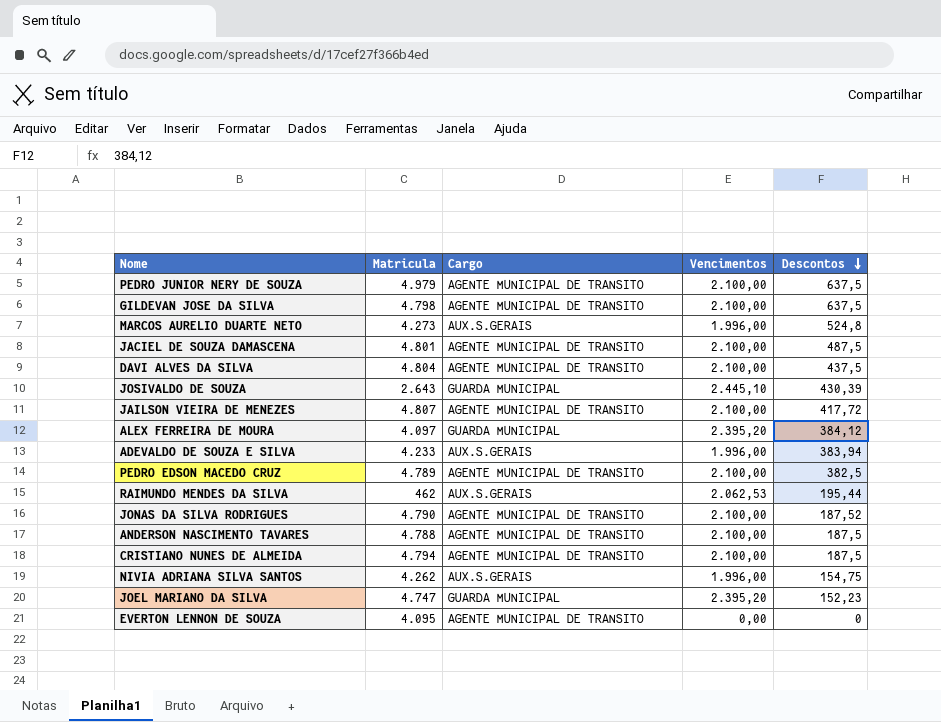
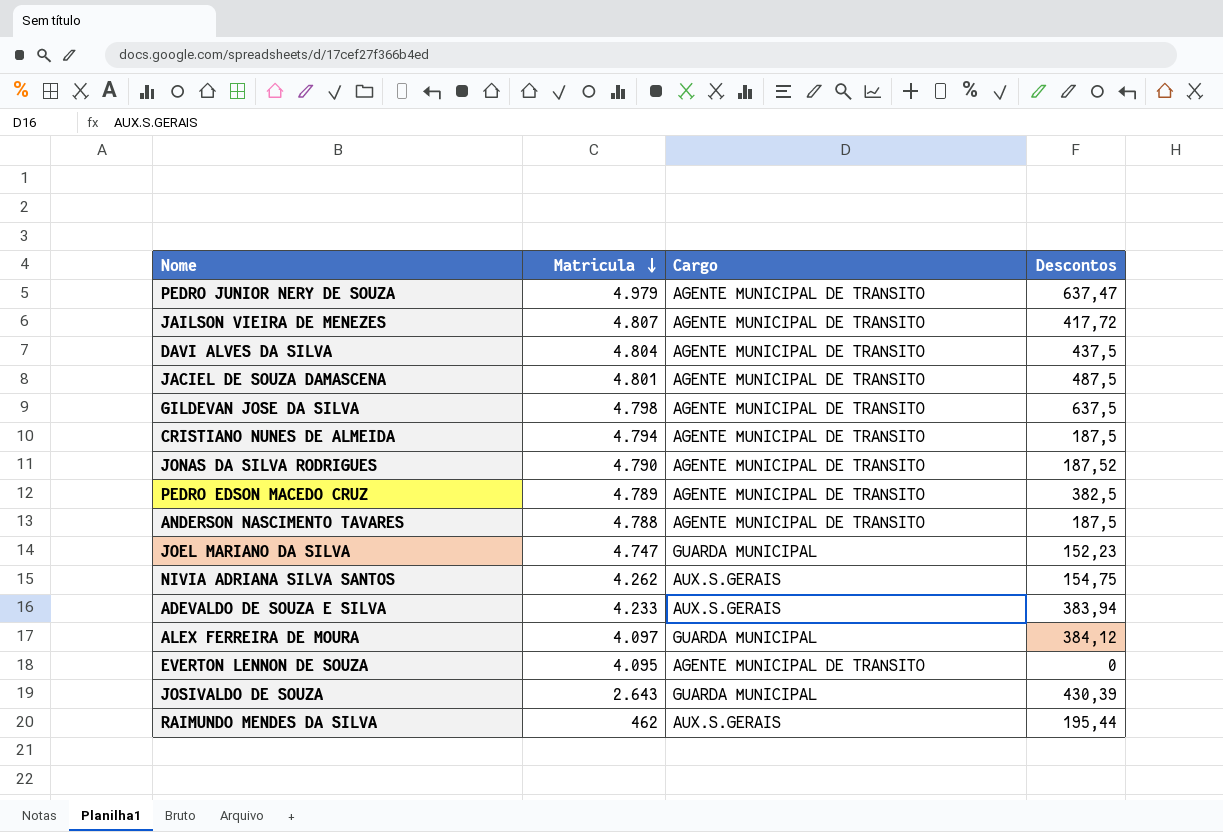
row order: Descontos descending -> Matricula descending
column Vencimentos | position: 4 -> none
row MARCOS AURELIO DUARTE NETO: 4.273 | AUX.S.GERAIS | 1.996,00 | 524,8 -> none
PEDRO JUNIOR NERY DE SOUZA | Descontos: 637,5 -> 637,47

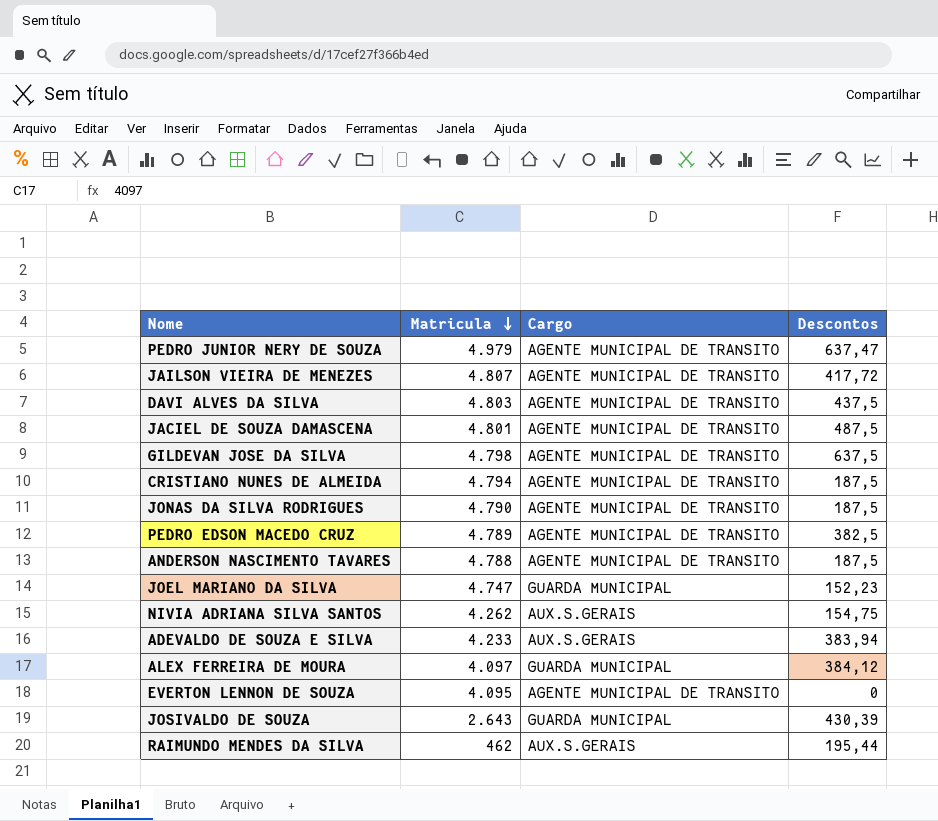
DAVI ALVES DA SILVA | Matricula: 4.804 -> 4.803
JONAS DA SILVA RODRIGUES | Descontos: 187,52 -> 187,5

